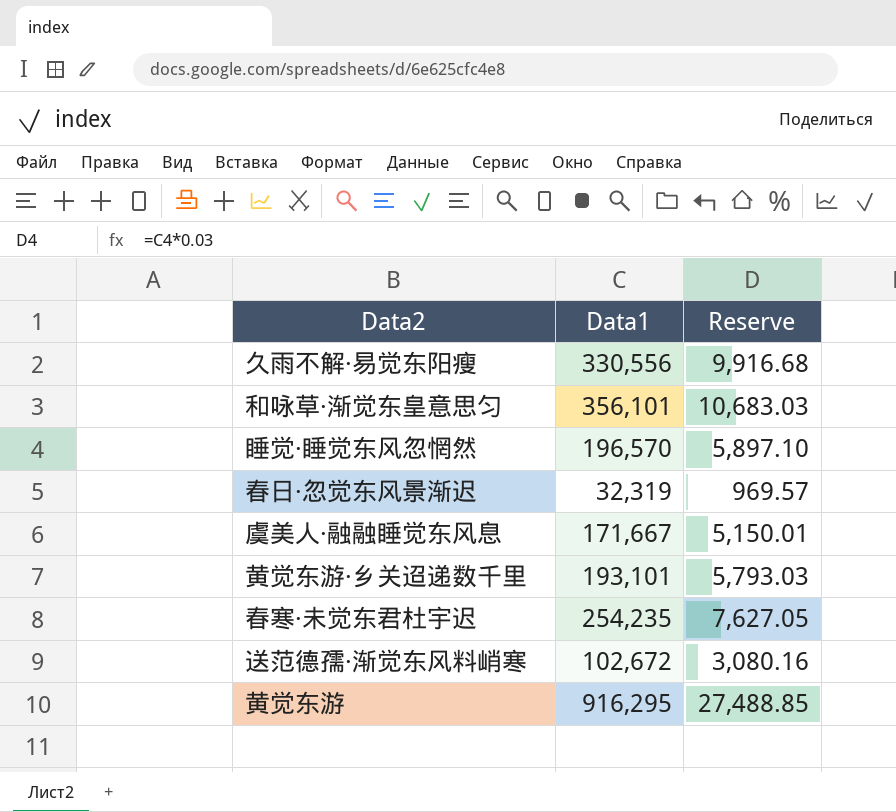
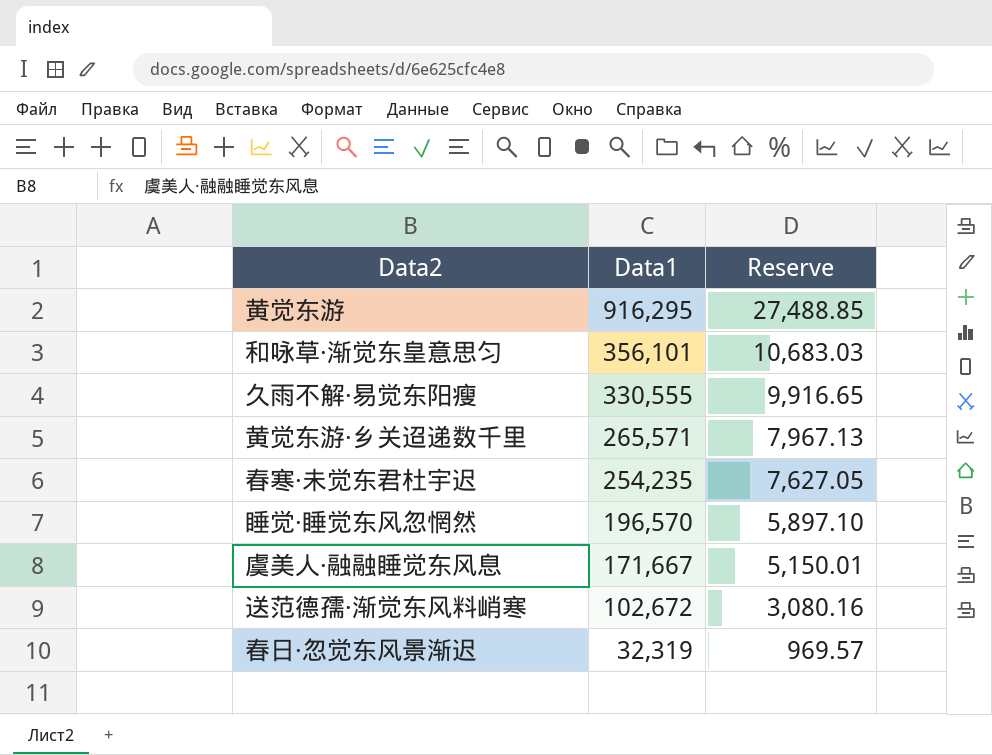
row order: none -> Data1 descending
久雨不解·易觉东阳瘦 | Data1: 330,556 -> 330,555
久雨不解·易觉东阳瘦 | Reserve: 9,916.68 -> 9,916.65
黄觉东游·乡关迢递数千里 | Data1: 193,101 -> 265,571
黄觉东游·乡关迢递数千里 | Reserve: 5,793.03 -> 7,967.13

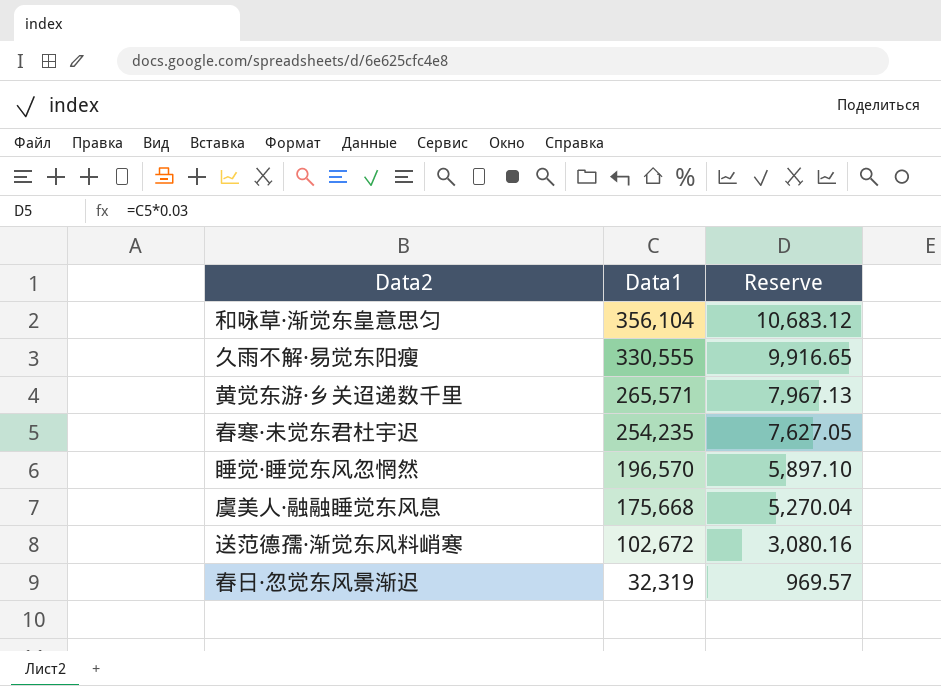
row 黄觉东游: 916,295 | 27,488.85 -> none
和咏草·渐觉东皇意思匀 | Data1: 356,101 -> 356,104
和咏草·渐觉东皇意思匀 | Reserve: 10,683.03 -> 10,683.12
虞美人·融融睡觉东风息 | Data1: 171,667 -> 175,668
虞美人·融融睡觉东风息 | Reserve: 5,150.01 -> 5,270.04

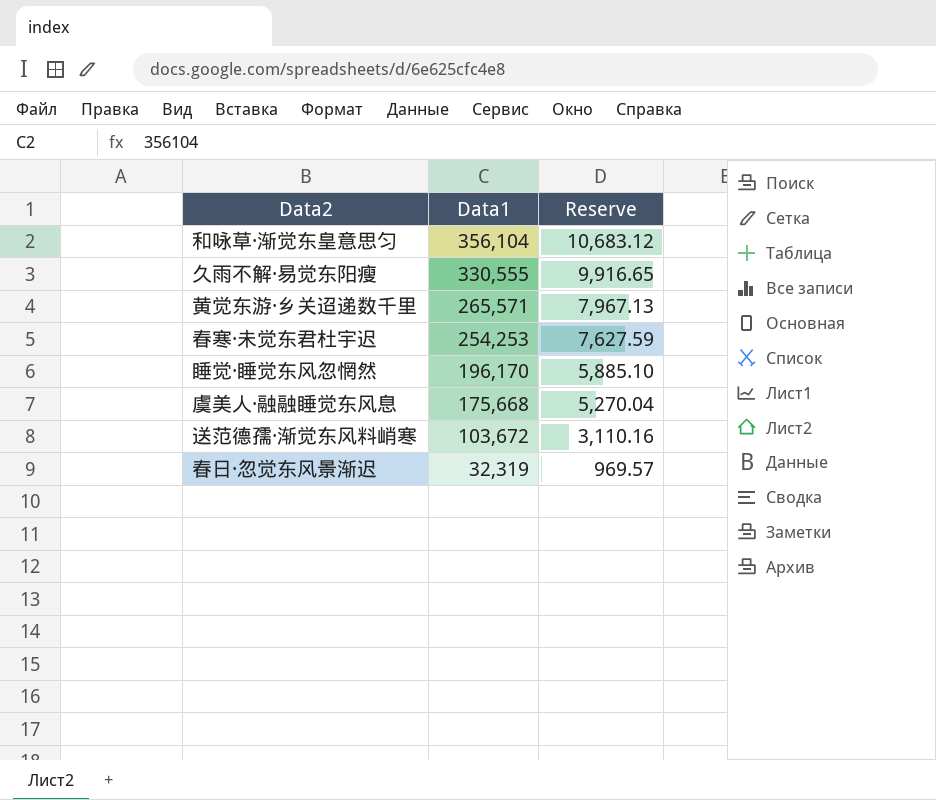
春寒·未觉东君杜宇迟 | Data1: 254,235 -> 254,253
春寒·未觉东君杜宇迟 | Reserve: 7,627.05 -> 7,627.59
睡觉·睡觉东风忽惘然 | Data1: 196,570 -> 196,170
睡觉·睡觉东风忽惘然 | Reserve: 5,897.10 -> 5,885.10
送范德孺·渐觉东风料峭寒 | Data1: 102,672 -> 103,672
送范德孺·渐觉东风料峭寒 | Reserve: 3,080.16 -> 3,110.16

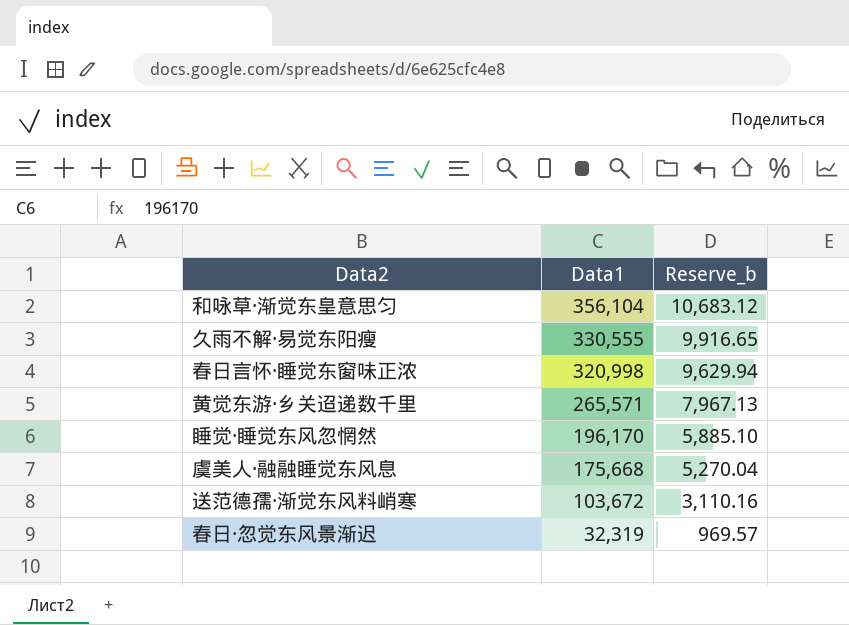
column name: Reserve -> Reserve_b
row 春寒·未觉东君杜宇迟: 254,253 | 7,627.59 -> none
row 春日言怀·睡觉东窗味正浓: none -> 320,998 | 9,629.94

